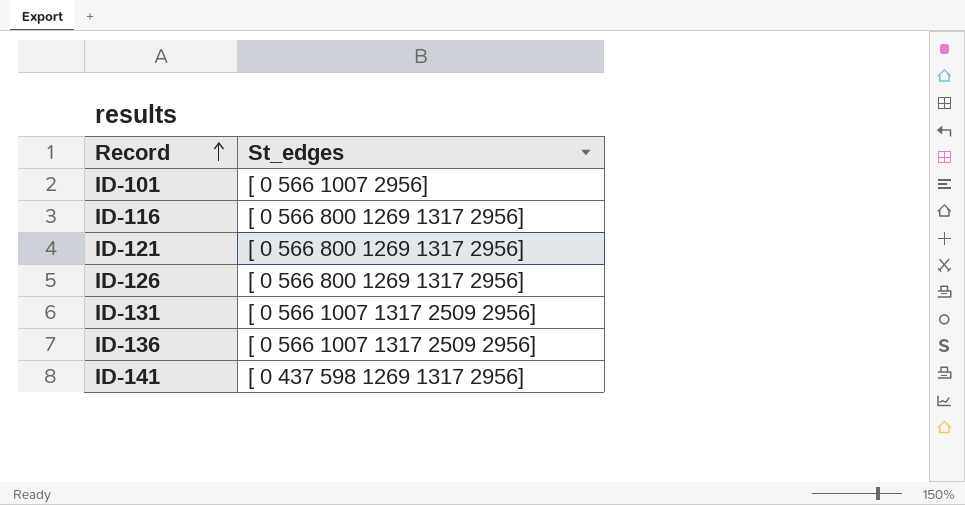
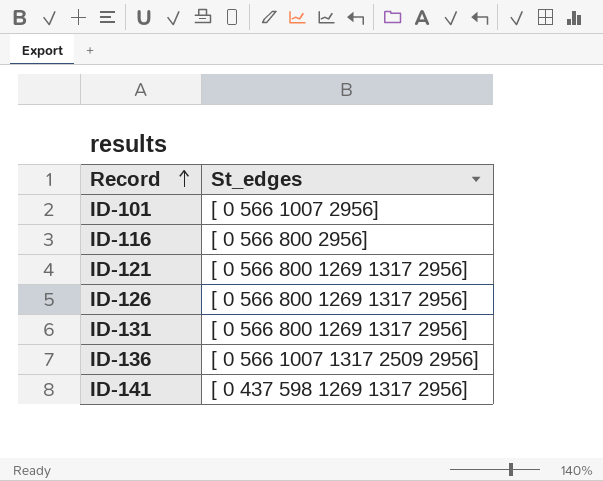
ID-116 | St_edges: [ 0 566 800 1269 1317 2956] -> [ 0 566 800 2956]
ID-131 | St_edges: [ 0 566 1007 1317 2509 2956] -> [ 0 566 800 1269 1317 2956]

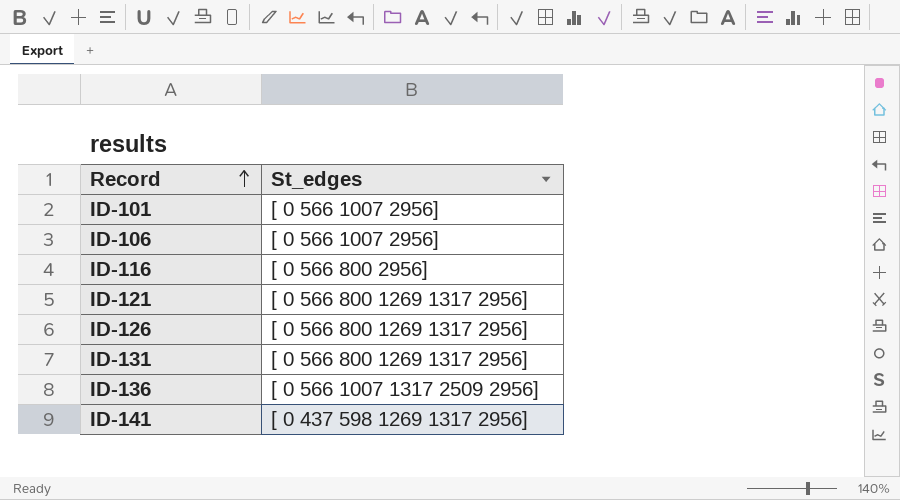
row ID-106: none -> [ 0 566 1007 2956]

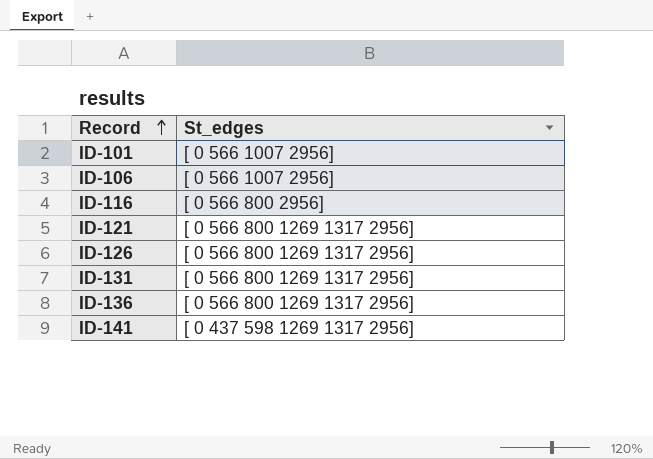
ID-136 | St_edges: [ 0 566 1007 1317 2509 2956] -> [ 0 566 800 1269 1317 2956]

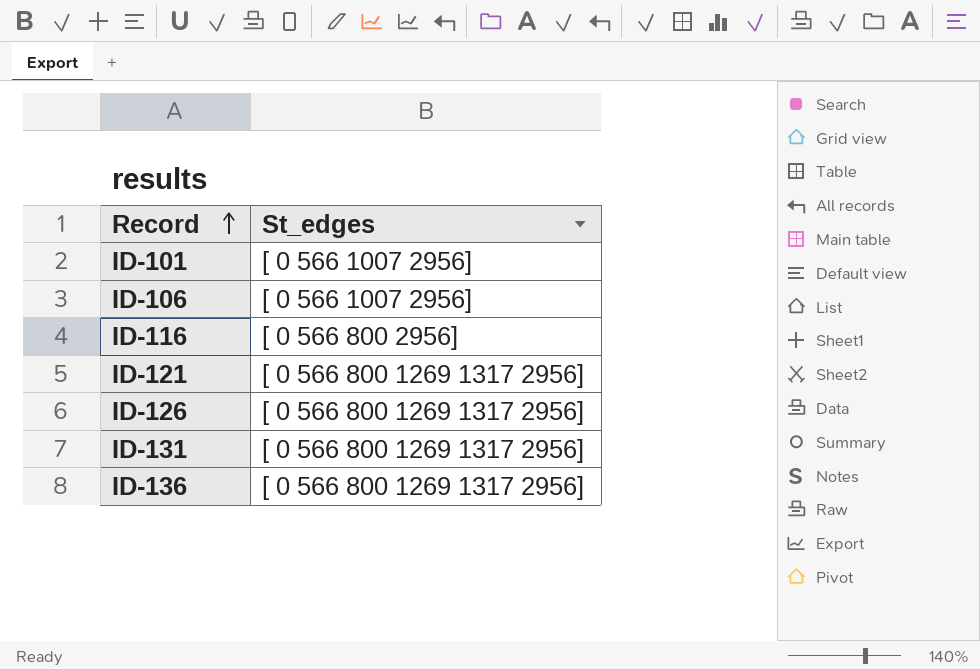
row ID-141: [ 0 437 598 1269 1317 2956] -> none

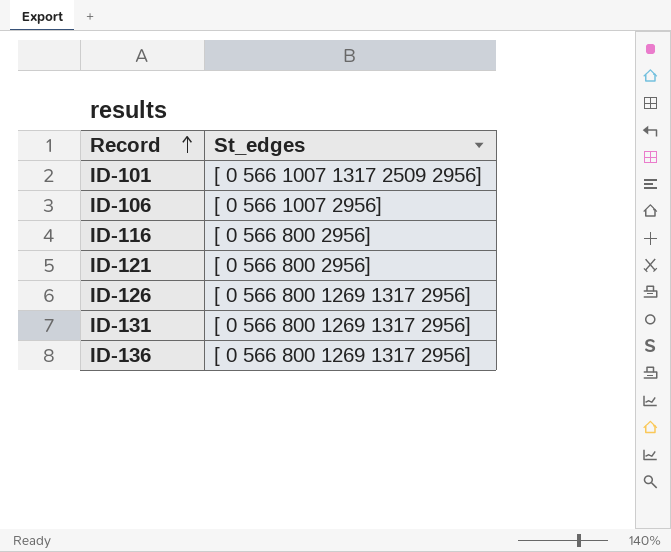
ID-101 | St_edges: [ 0 566 1007 2956] -> [ 0 566 1007 1317 2509 2956]
ID-121 | St_edges: [ 0 566 800 1269 1317 2956] -> [ 0 566 800 2956]

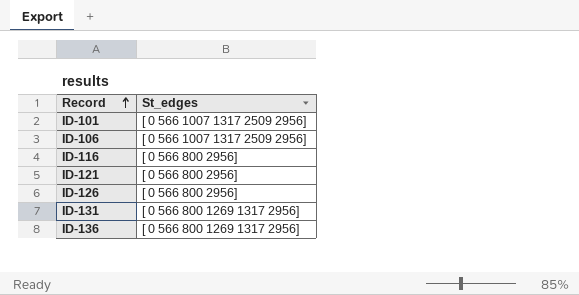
ID-106 | St_edges: [ 0 566 1007 2956] -> [ 0 566 1007 1317 2509 2956]
ID-126 | St_edges: [ 0 566 800 1269 1317 2956] -> [ 0 566 800 2956]

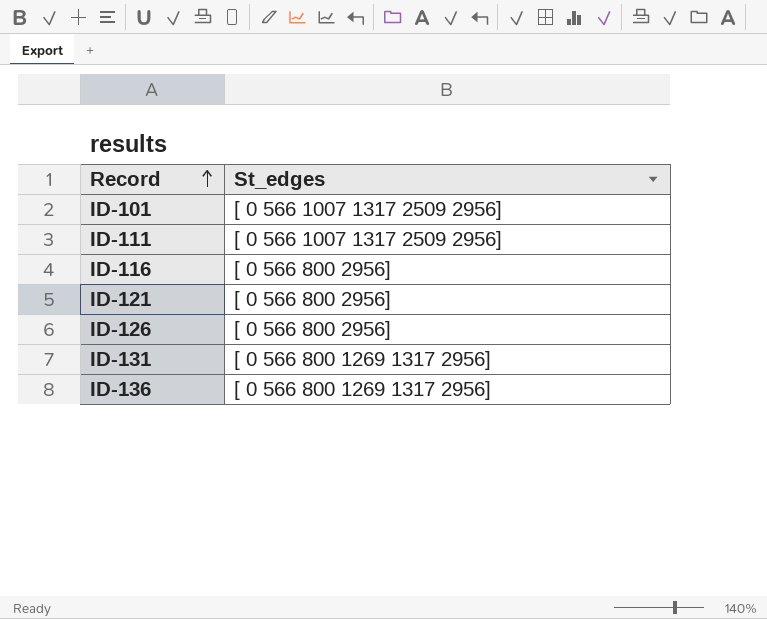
row ID-106: [ 0 566 1007 1317 2509 2956] -> none
row ID-111: none -> [ 0 566 1007 1317 2509 2956]

